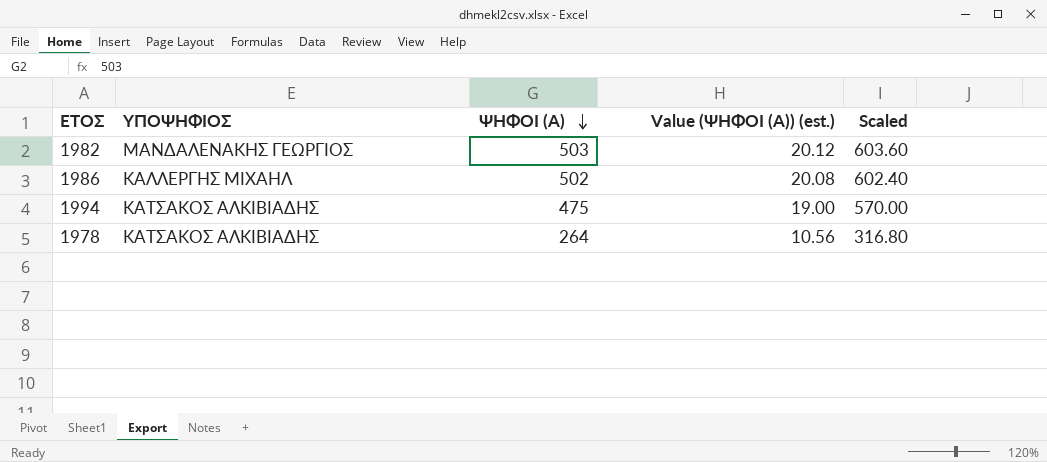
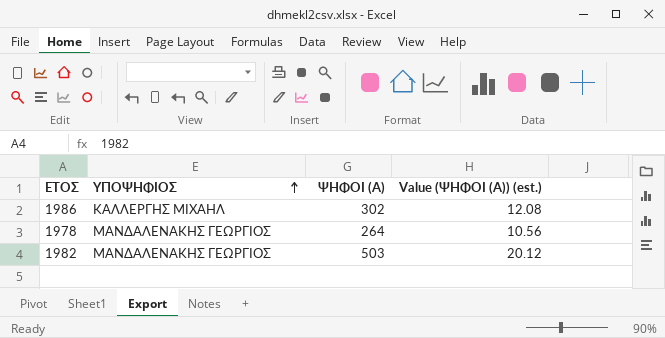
row order: ΨΗΦΟΙ (Α) descending -> ΥΠΟΨΗΦΙΟΣ ascending
column Scaled | formula: [ΨΗΦΟΙ (Α)] * 1.2 -> none
row 1994: ΚΑΤΣΑΚΟΣ ΑΛΚΙΒΙΑΔΗΣ | 475 | 19.00 | 570.00 -> none
1986 | ΨΗΦΟΙ (Α): 502 -> 302
1986 | Value (ΨΗΦΟΙ (Α)) (est.): 20.08 -> 12.08
1978 | ΥΠΟΨΗΦΙΟΣ: ΚΑΤΣΑΚΟΣ ΑΛΚΙΒΙΑΔΗΣ -> ΜΑΝΔΑΛΕΝΑΚΗΣ ΓΕΩΡΓΙΟΣ

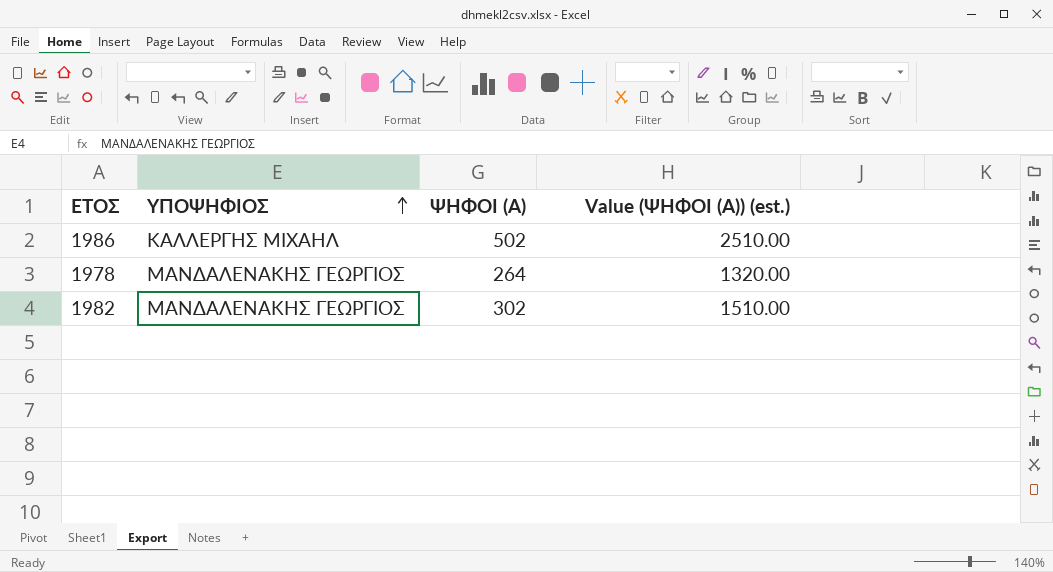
column Value (ΨΗΦΟΙ (Α)) (est.) | formula: [ΨΗΦΟΙ (Α)] * 0.04 -> [ΨΗΦΟΙ (Α)] * 5
1986 | ΨΗΦΟΙ (Α): 302 -> 502
1982 | ΨΗΦΟΙ (Α): 503 -> 302

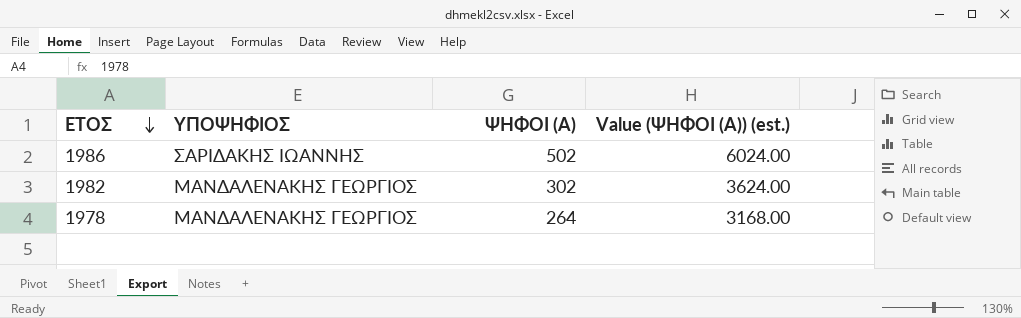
row order: ΥΠΟΨΗΦΙΟΣ ascending -> ΕΤΟΣ descending
column Value (ΨΗΦΟΙ (Α)) (est.) | formula: [ΨΗΦΟΙ (Α)] * 5 -> [ΨΗΦΟΙ (Α)] * 12
1986 | ΥΠΟΨΗΦΙΟΣ: ΚΑΛΛΕΡΓΗΣ ΜΙΧΑΗΛ -> ΣΑΡΙΔΑΚΗΣ ΙΩΑΝΝΗΣ

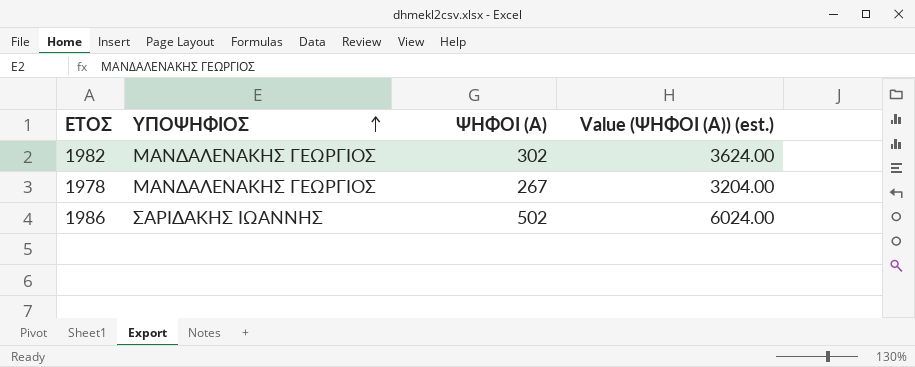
row order: ΕΤΟΣ descending -> ΥΠΟΨΗΦΙΟΣ ascending
1978 | ΨΗΦΟΙ (Α): 264 -> 267
1978 | Value (ΨΗΦΟΙ (Α)) (est.): 3168.00 -> 3204.00

